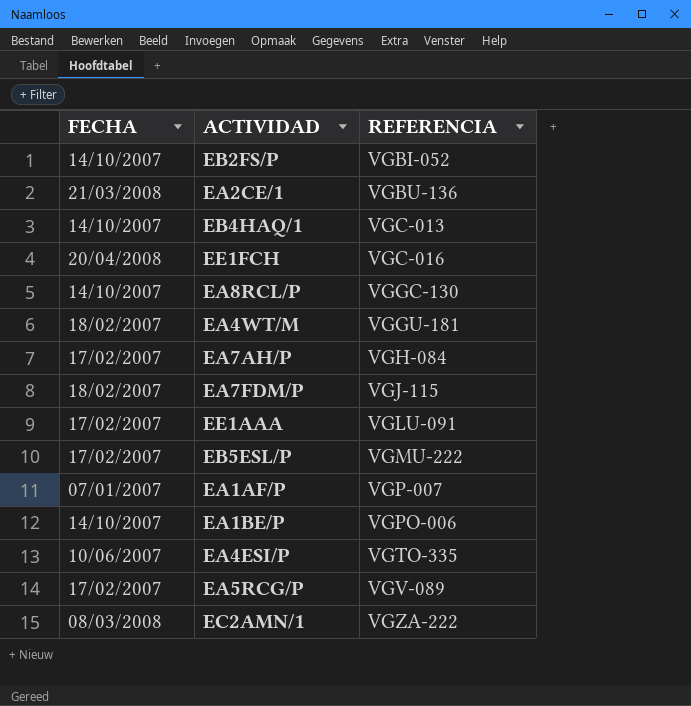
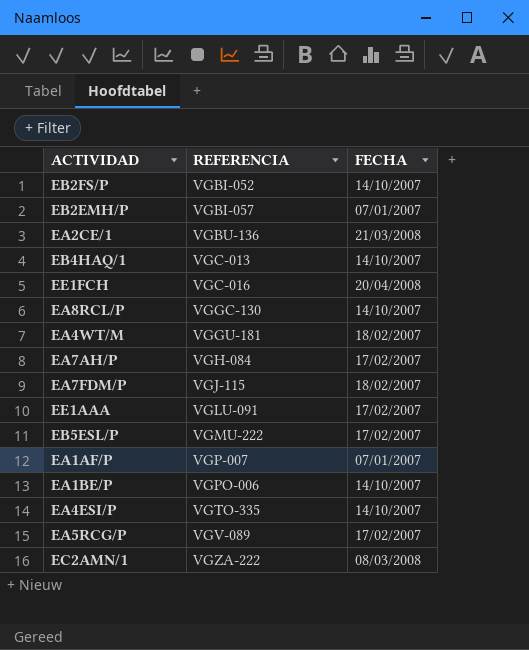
column FECHA | position: 1 -> 3
row EB2EMH/P: none -> VGBI-057 | 07/01/2007
EA4ESI/P | FECHA: 10/06/2007 -> 14/10/2007

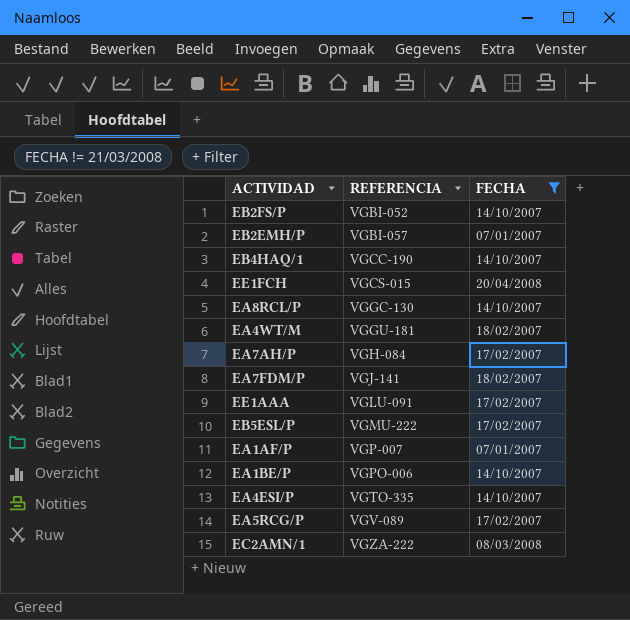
filter: none -> FECHA != 21/03/2008
EB4HAQ/1 | REFERENCIA: VGC-013 -> VGCC-190
EE1FCH | REFERENCIA: VGC-016 -> VGCS-015
EA7FDM/P | REFERENCIA: VGJ-115 -> VGJ-141

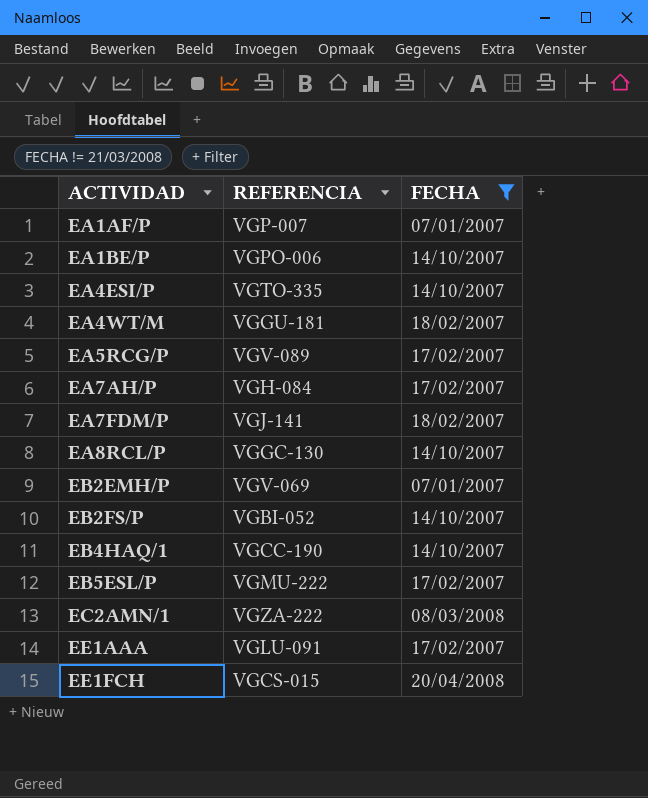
row order: REFERENCIA ascending -> ACTIVIDAD ascending
EB2EMH/P | REFERENCIA: VGBI-057 -> VGV-069

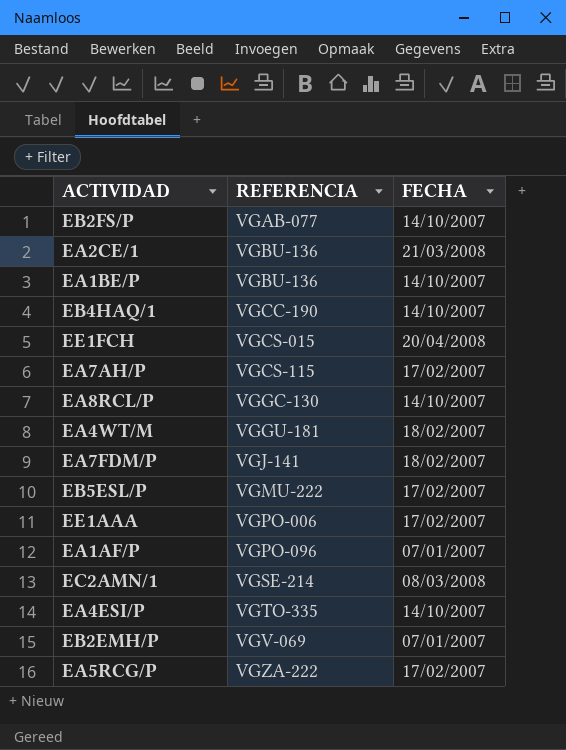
filter: FECHA != 21/03/2008 -> none
row order: ACTIVIDAD ascending -> REFERENCIA ascending
EB2FS/P | REFERENCIA: VGBI-052 -> VGAB-077
EA1BE/P | REFERENCIA: VGPO-006 -> VGBU-136
EA7AH/P | REFERENCIA: VGH-084 -> VGCS-115
EE1AAA | REFERENCIA: VGLU-091 -> VGPO-006
EA1AF/P | REFERENCIA: VGP-007 -> VGPO-096
EC2AMN/1 | REFERENCIA: VGZA-222 -> VGSE-214
EA5RCG/P | REFERENCIA: VGV-089 -> VGZA-222

